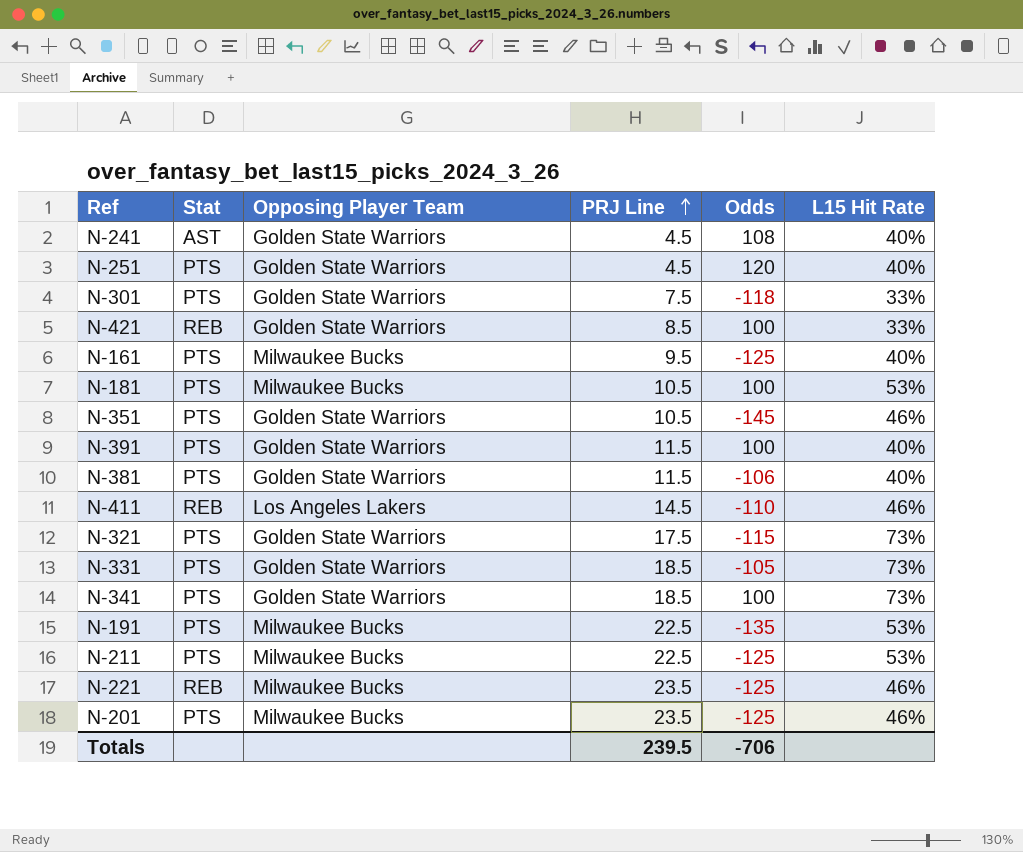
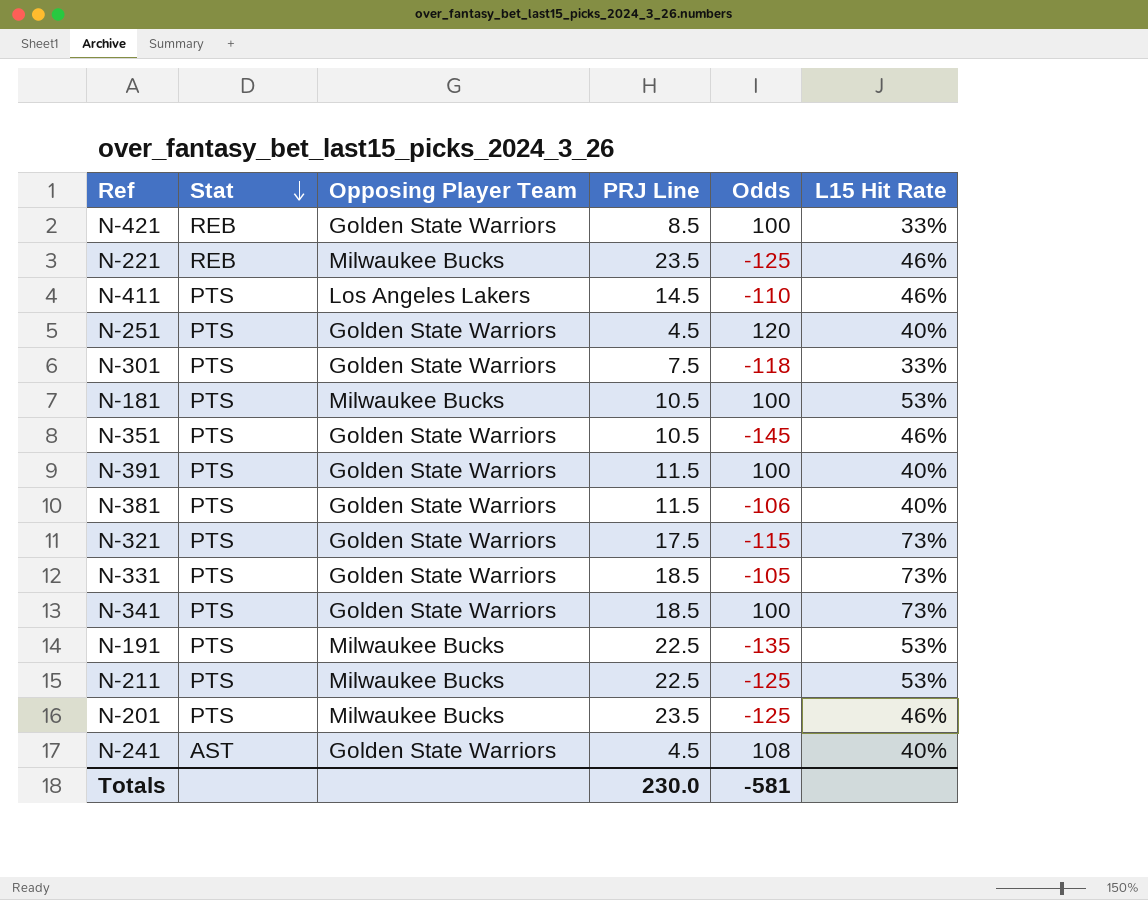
row order: PRJ Line ascending -> Stat descending
row N-161: PTS | Milwaukee Bucks | 9.5 | -125 | 40% -> none
N-411 | Stat: REB -> PTS
Totals | PRJ Line: 239.5 -> 230.0
Totals | Odds: -706 -> -581

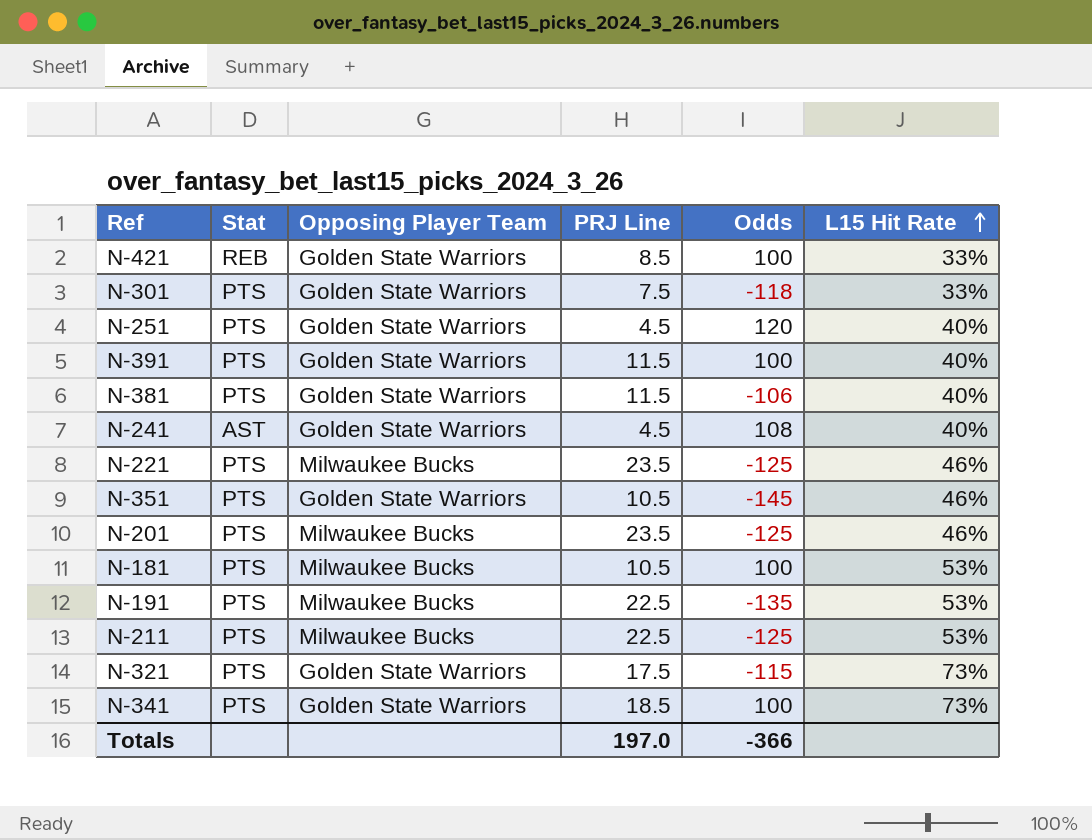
row order: Stat descending -> L15 Hit Rate ascending
row N-411: PTS | Los Angeles Lakers | 14.5 | -110 | 46% -> none
row N-331: PTS | Golden State Warriors | 18.5 | -105 | 73% -> none
N-221 | Stat: REB -> PTS
Totals | PRJ Line: 230.0 -> 197.0
Totals | Odds: -581 -> -366

